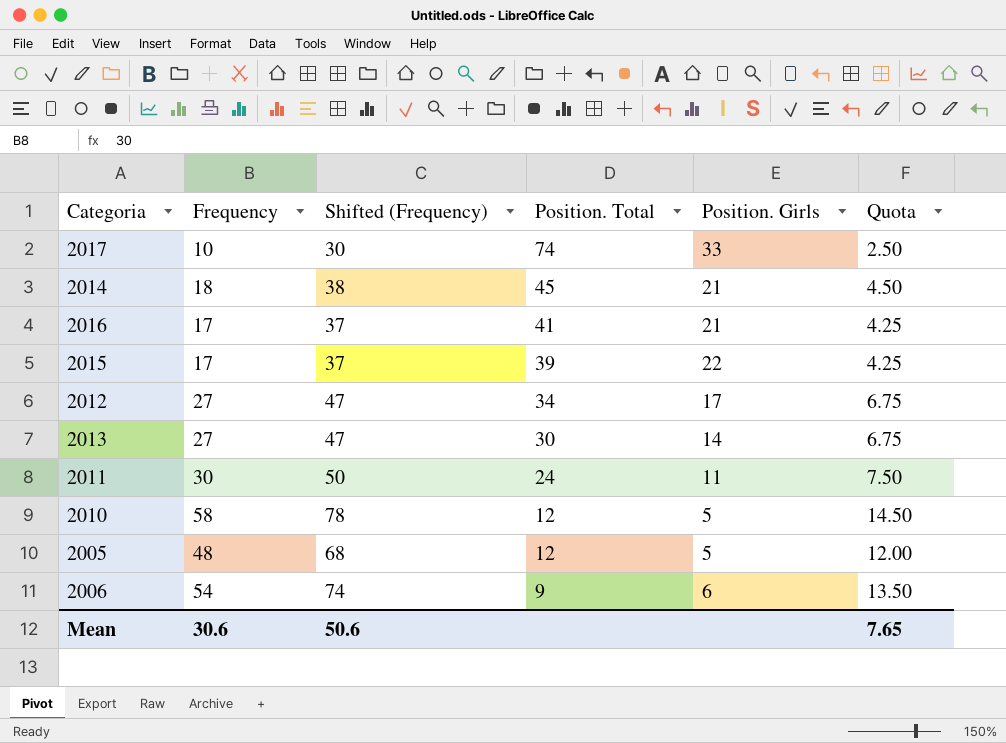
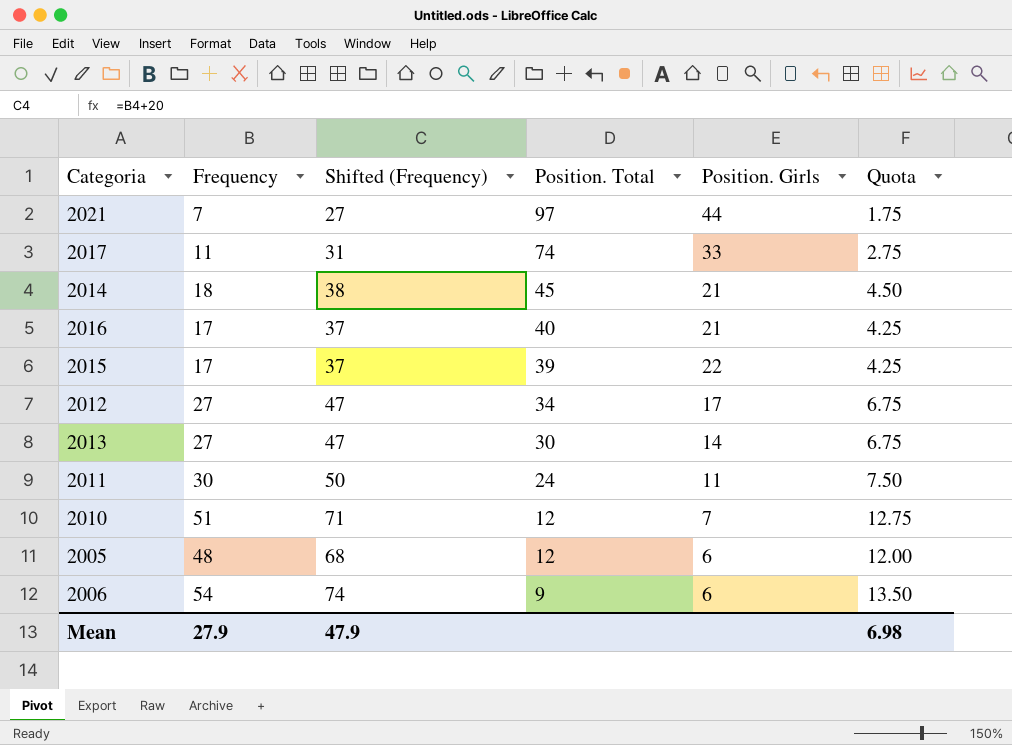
row 2021: none -> 7 | 27 | 97 | 44 | 1.75
2017 | Frequency: 10 -> 11
2017 | Shifted (Frequency): 30 -> 31
2017 | Quota: 2.50 -> 2.75
2016 | Position. Total: 41 -> 40
2010 | Frequency: 58 -> 51
2010 | Shifted (Frequency): 78 -> 71
2010 | Position. Girls: 5 -> 7
2010 | Quota: 14.50 -> 12.75
2005 | Position. Girls: 5 -> 6
Mean | Frequency: 30.6 -> 27.9
Mean | Shifted (Frequency): 50.6 -> 47.9
Mean | Quota: 7.65 -> 6.98

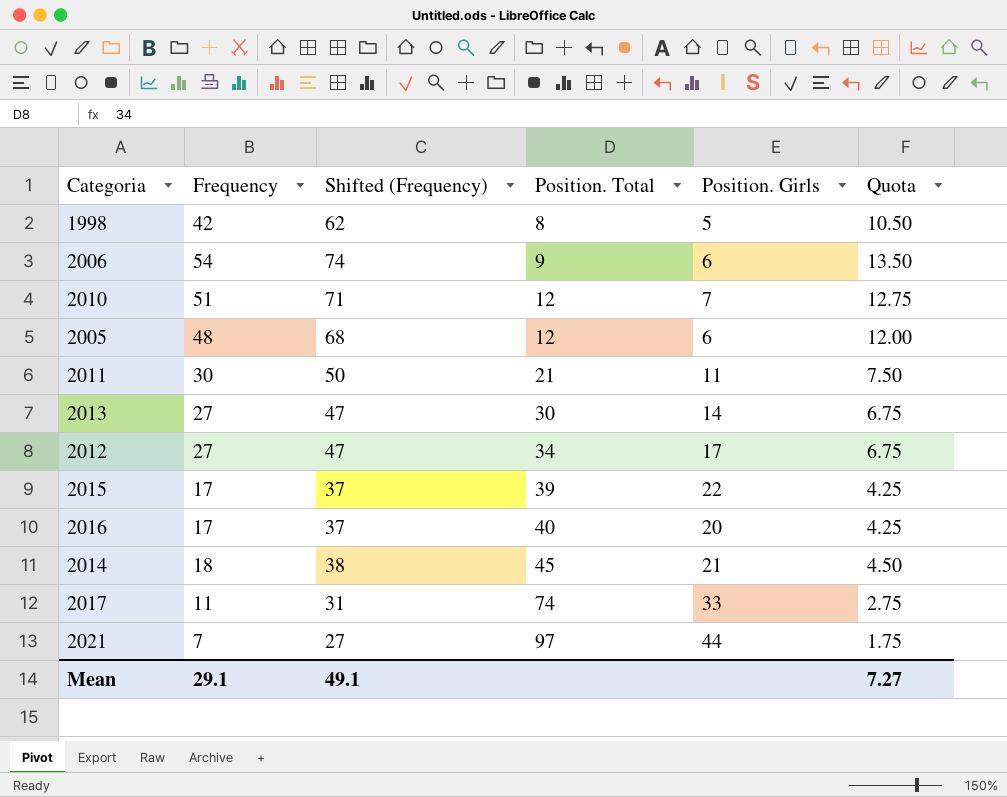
row order: Position. Total descending -> Position. Total ascending
row 1998: none -> 42 | 62 | 8 | 5 | 10.50
2011 | Position. Total: 24 -> 21
2016 | Position. Girls: 21 -> 20
Mean | Frequency: 27.9 -> 29.1
Mean | Shifted (Frequency): 47.9 -> 49.1
Mean | Quota: 6.98 -> 7.27

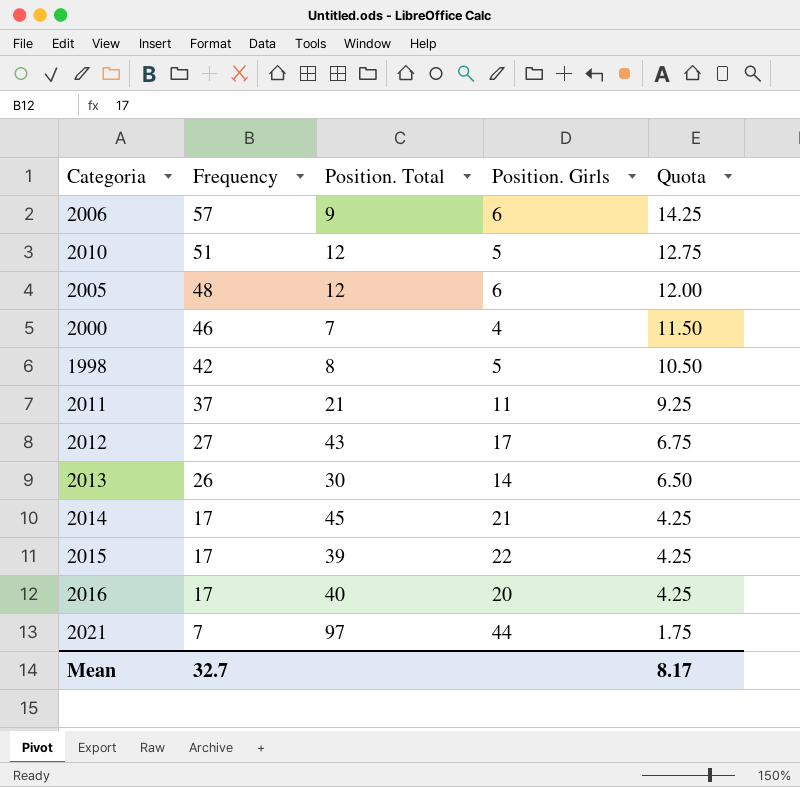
row order: Position. Total ascending -> Frequency descending
column Shifted (Frequency) | formula: [Frequency] + 20 -> none
row 2017: 11 | 31 | 74 | 33 | 2.75 -> none
2006 | Frequency: 54 -> 57
2006 | Quota: 13.50 -> 14.25
2010 | Position. Girls: 7 -> 5
row 2000: none -> 46 | 7 | 4 | 11.50
2011 | Frequency: 30 -> 37
2011 | Quota: 7.50 -> 9.25
2012 | Position. Total: 34 -> 43
2013 | Frequency: 27 -> 26
2013 | Quota: 6.75 -> 6.50
2014 | Frequency: 18 -> 17
2014 | Quota: 4.50 -> 4.25
Mean | Frequency: 29.1 -> 32.7
Mean | Quota: 7.27 -> 8.17

